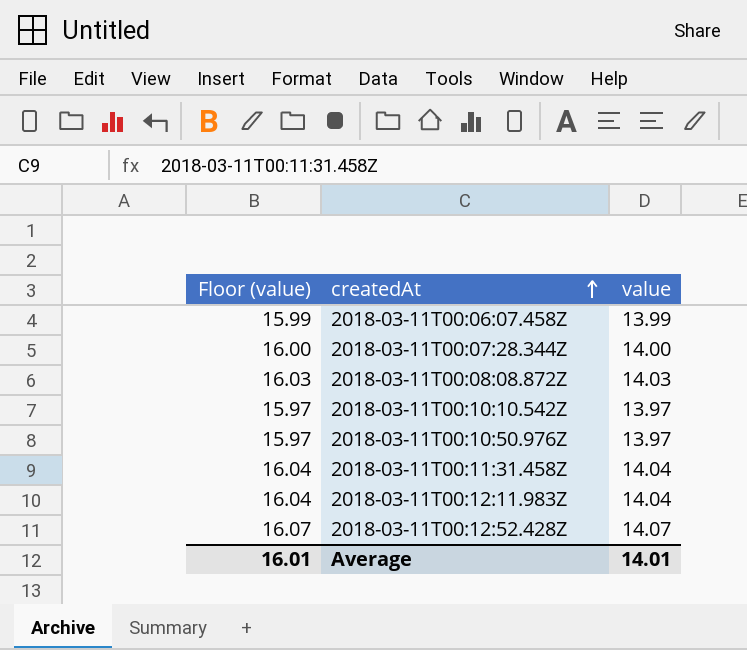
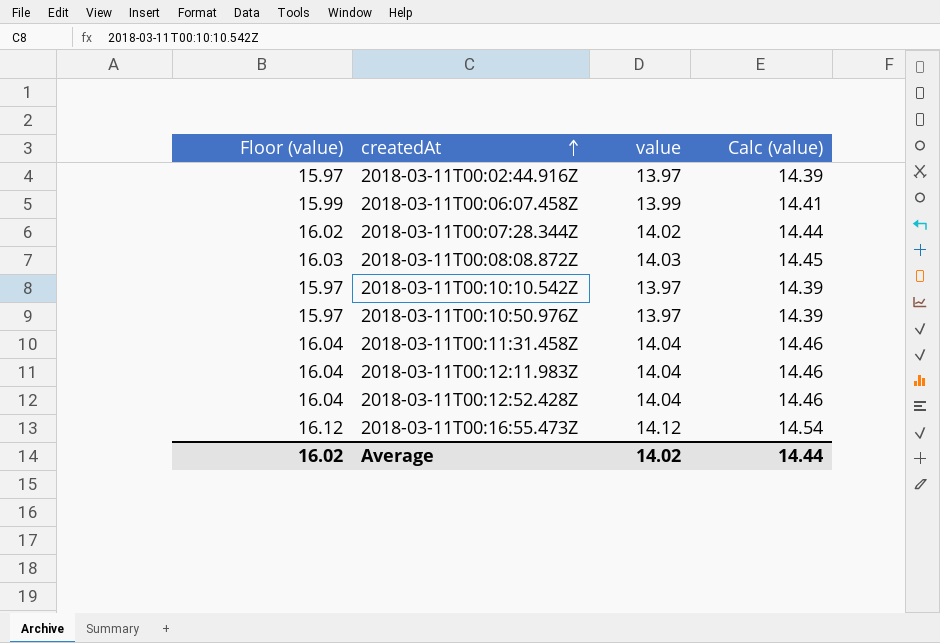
column Calc (value) | formula: none -> [value] * 1.03
row 2018-03-11T00:02:44.916Z: none -> 15.97 | 13.97 | 14.39
2018-03-11T00:07:28.344Z | Floor (value): 16.00 -> 16.02
2018-03-11T00:07:28.344Z | value: 14.00 -> 14.02
2018-03-11T00:12:52.428Z | Floor (value): 16.07 -> 16.04
2018-03-11T00:12:52.428Z | value: 14.07 -> 14.04
row 2018-03-11T00:16:55.473Z: none -> 16.12 | 14.12 | 14.54
Average | Floor (value): 16.01 -> 16.02
Average | value: 14.01 -> 14.02

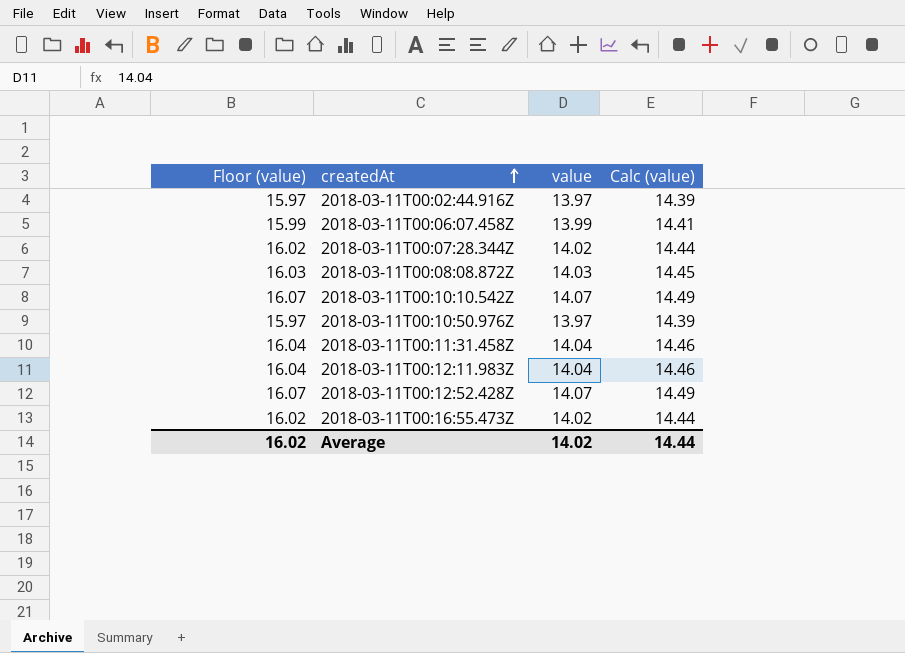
2018-03-11T00:10:10.542Z | Floor (value): 15.97 -> 16.07
2018-03-11T00:10:10.542Z | value: 13.97 -> 14.07
2018-03-11T00:10:10.542Z | Calc (value): 14.39 -> 14.49
2018-03-11T00:12:52.428Z | Floor (value): 16.04 -> 16.07
2018-03-11T00:12:52.428Z | value: 14.04 -> 14.07
2018-03-11T00:12:52.428Z | Calc (value): 14.46 -> 14.49
2018-03-11T00:16:55.473Z | Floor (value): 16.12 -> 16.02
2018-03-11T00:16:55.473Z | value: 14.12 -> 14.02
2018-03-11T00:16:55.473Z | Calc (value): 14.54 -> 14.44

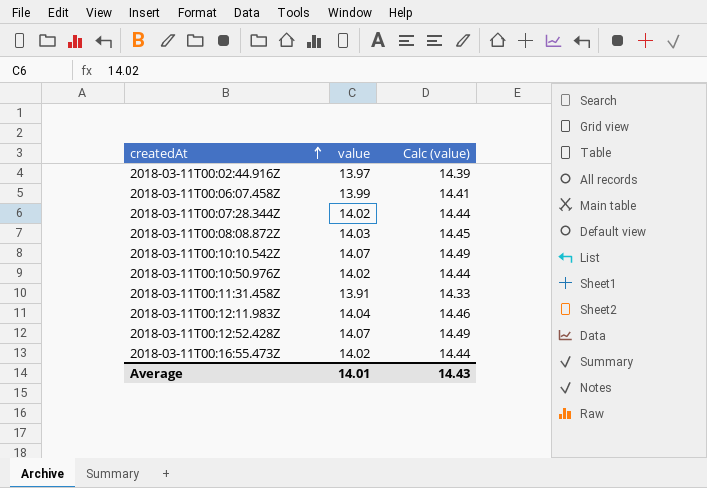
column Floor (value) | formula: [value] + 2 -> none
2018-03-11T00:10:50.976Z | value: 13.97 -> 14.02
2018-03-11T00:10:50.976Z | Calc (value): 14.39 -> 14.44
2018-03-11T00:11:31.458Z | value: 14.04 -> 13.91
2018-03-11T00:11:31.458Z | Calc (value): 14.46 -> 14.33
Average | value: 14.02 -> 14.01
Average | Calc (value): 14.44 -> 14.43

